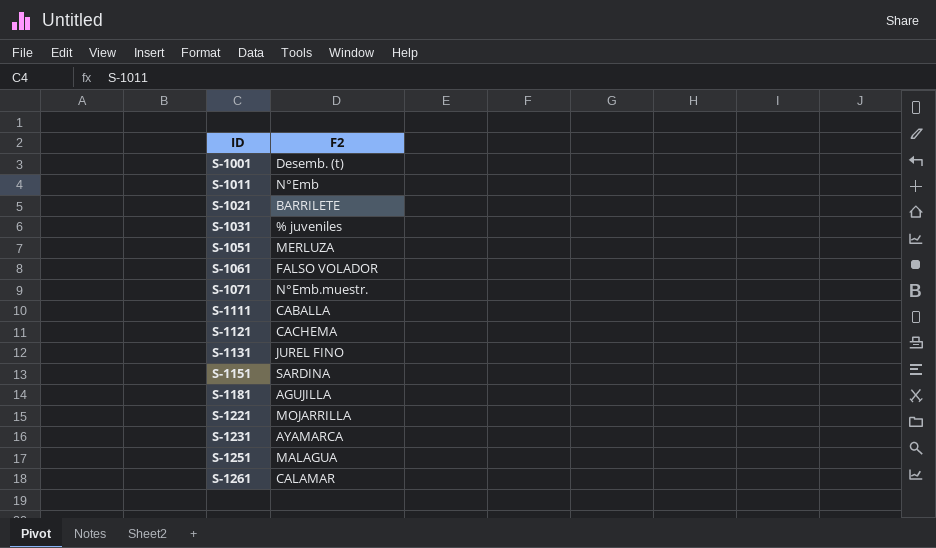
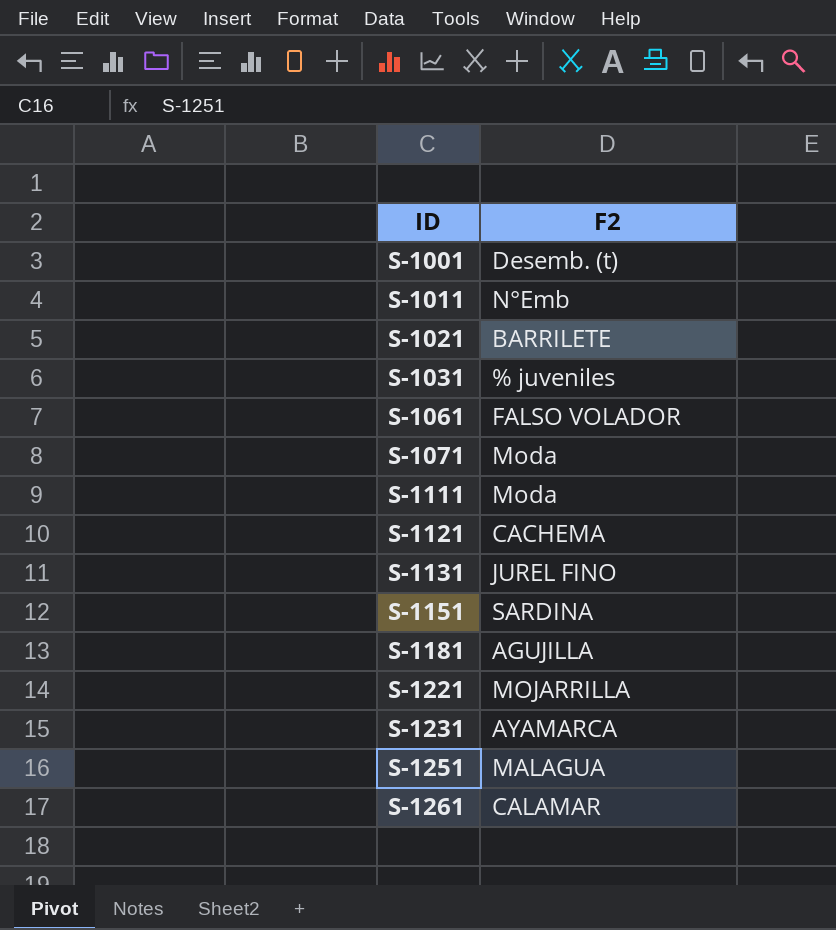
row S-1051: MERLUZA -> none
S-1071 | F2: N°Emb.muestr. -> Moda
S-1111 | F2: CABALLA -> Moda

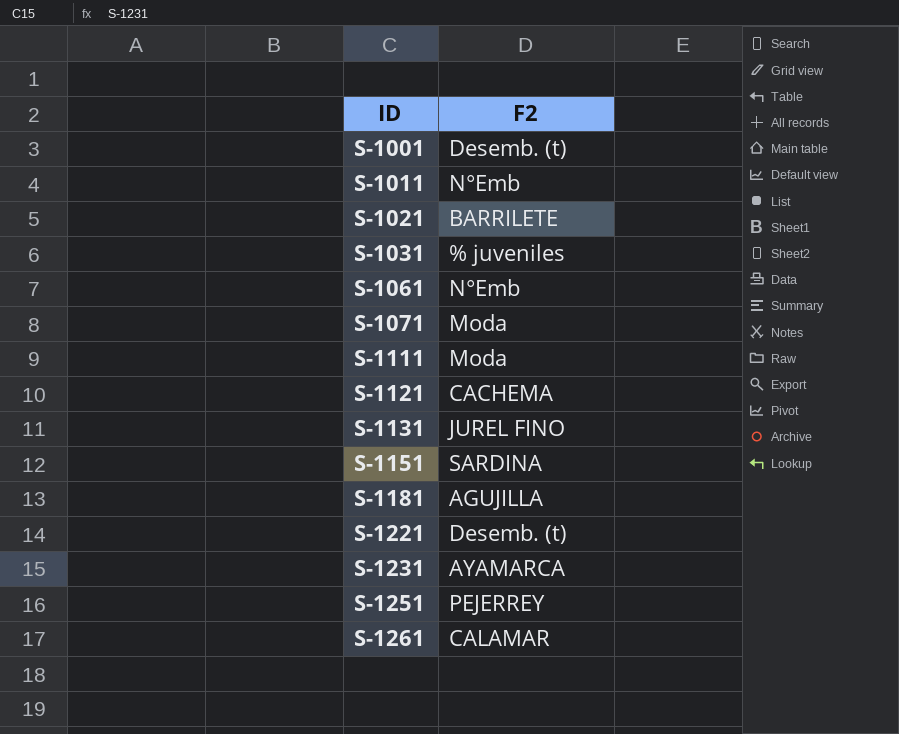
S-1061 | F2: FALSO VOLADOR -> N°Emb
S-1221 | F2: MOJARRILLA -> Desemb. (t)
S-1251 | F2: MALAGUA -> PEJERREY

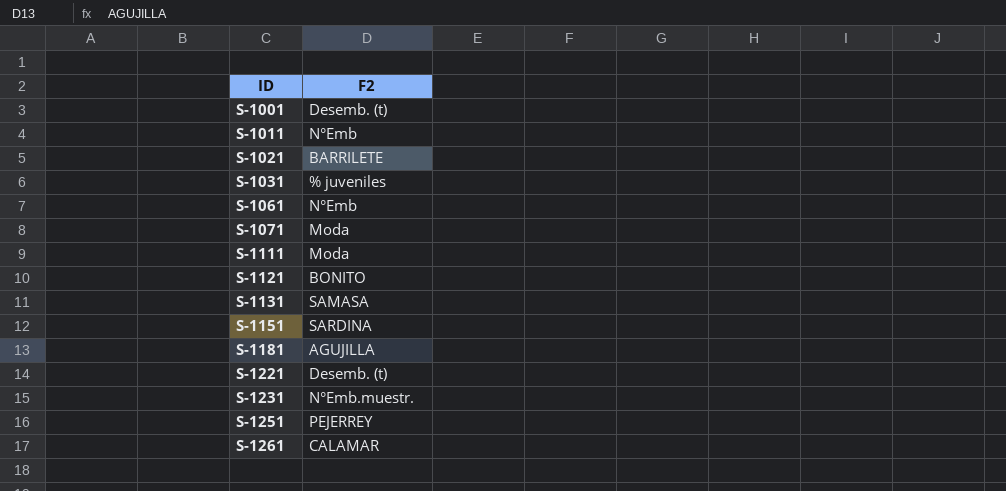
S-1121 | F2: CACHEMA -> BONITO
S-1131 | F2: JUREL FINO -> SAMASA
S-1231 | F2: AYAMARCA -> N°Emb.muestr.

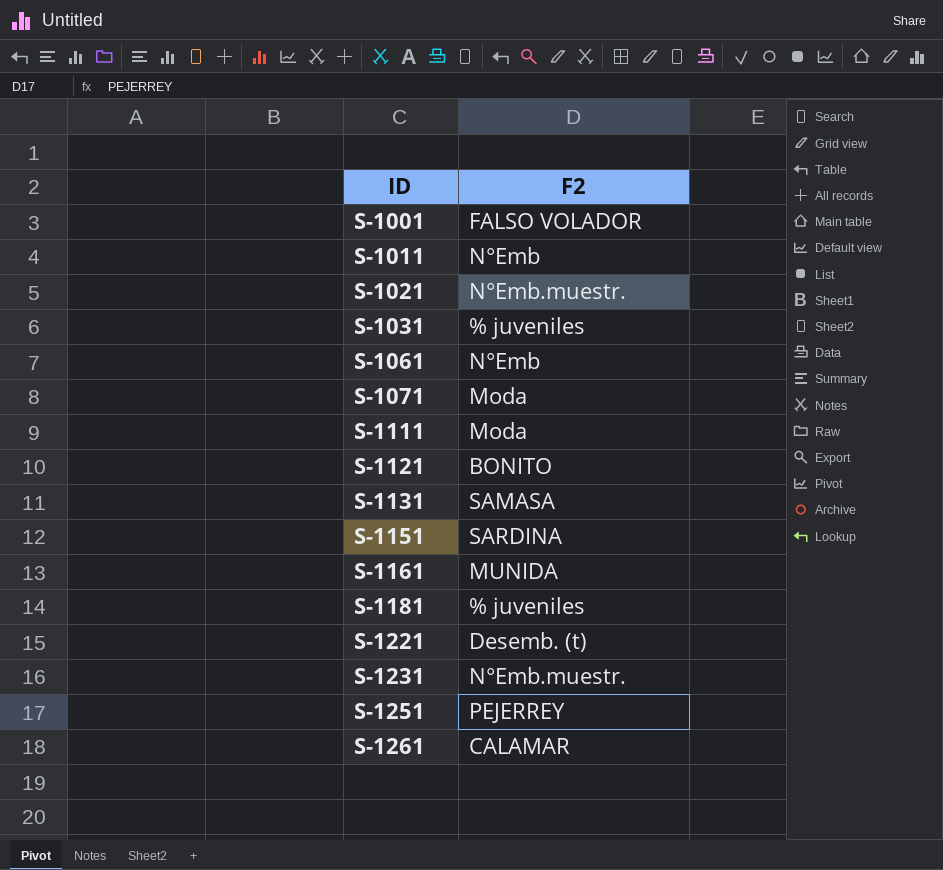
S-1001 | F2: Desemb. (t) -> FALSO VOLADOR
S-1021 | F2: BARRILETE -> N°Emb.muestr.
row S-1161: none -> MUNIDA
S-1181 | F2: AGUJILLA -> % juveniles

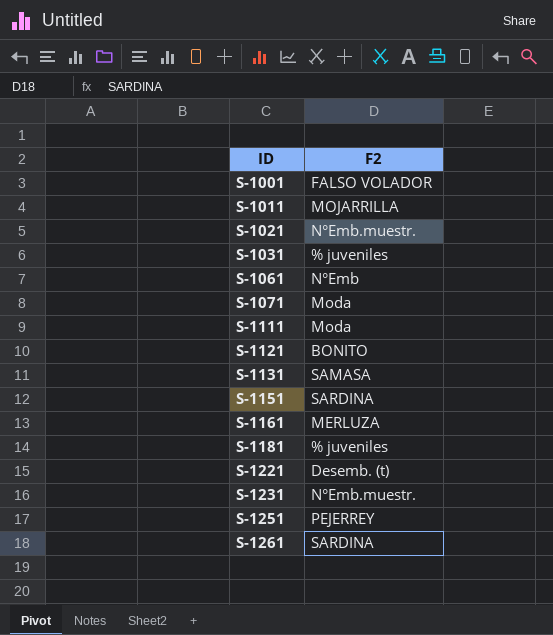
S-1011 | F2: N°Emb -> MOJARRILLA
S-1161 | F2: MUNIDA -> MERLUZA
S-1261 | F2: CALAMAR -> SARDINA

